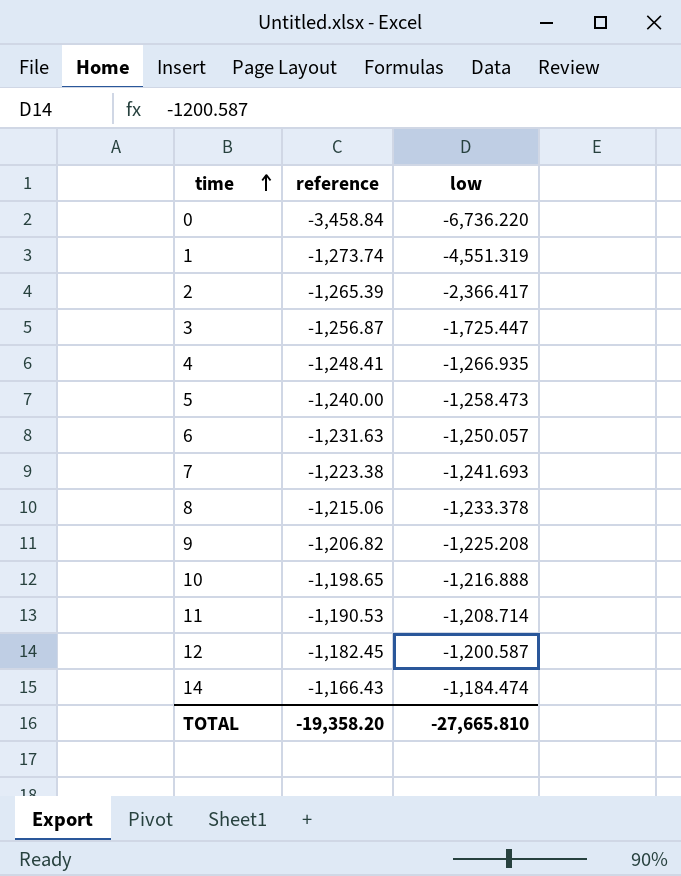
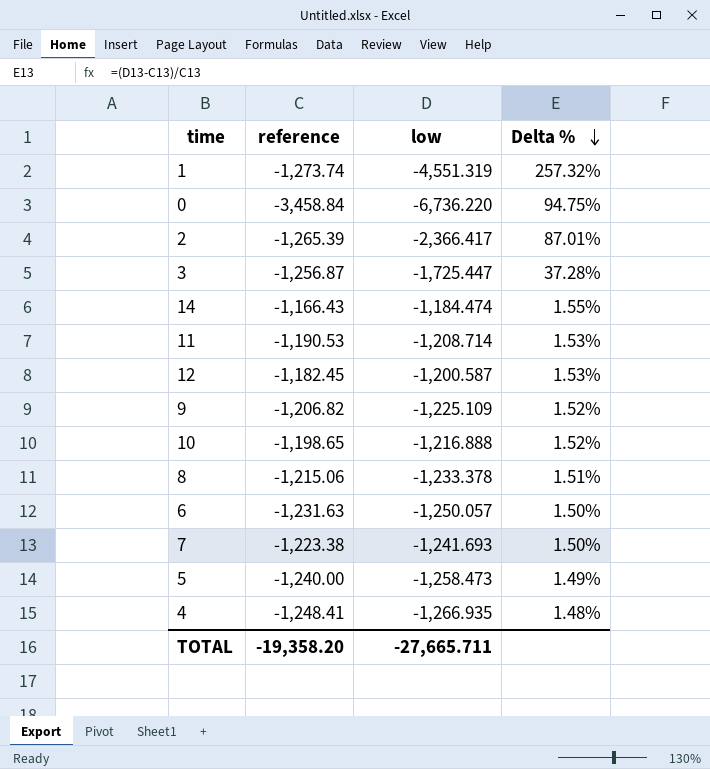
row order: time ascending -> Delta % descending
column Delta % | formula: none -> ([low] - [reference]) / [reference]
9 | low: -1,225.208 -> -1,225.109
TOTAL | low: -27,665.810 -> -27,665.711

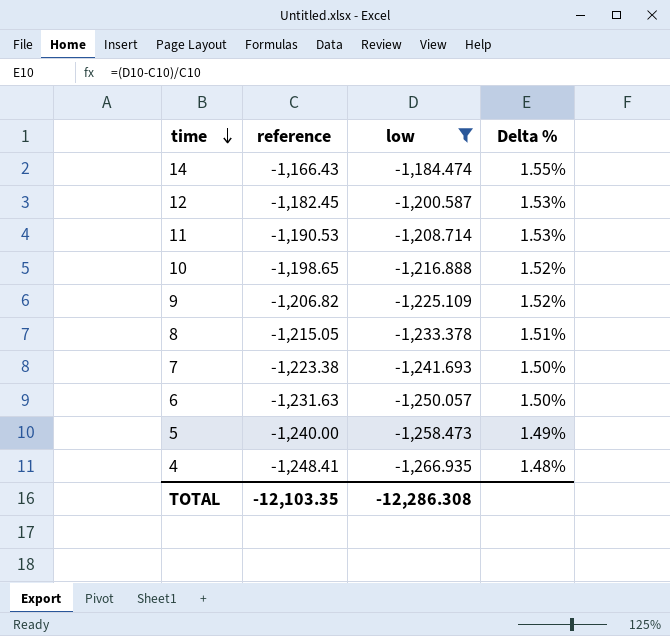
filter: none -> low >= -1,266.935
row order: Delta % descending -> time descending
8 | reference: -1,215.06 -> -1,215.05
TOTAL | reference: -19,358.20 -> -12,103.35
TOTAL | low: -27,665.711 -> -12,286.308

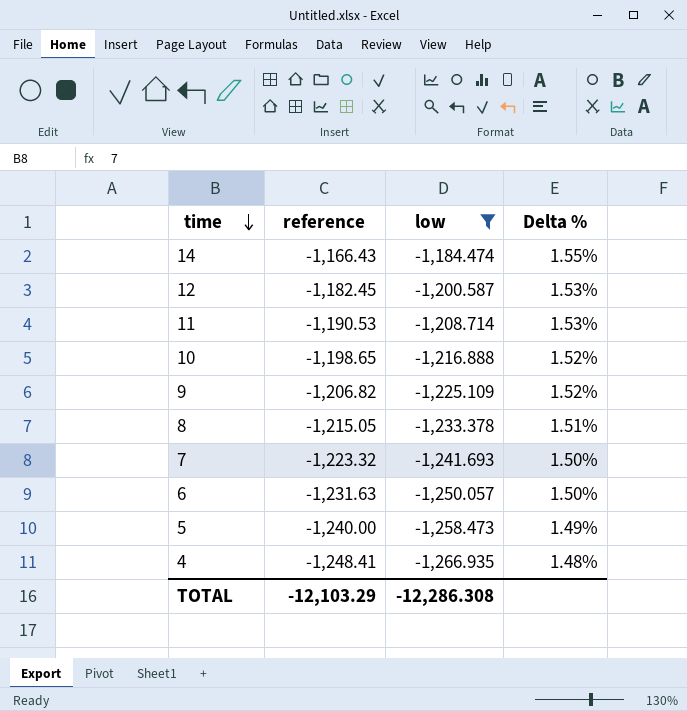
7 | reference: -1,223.38 -> -1,223.32
TOTAL | reference: -12,103.35 -> -12,103.29

